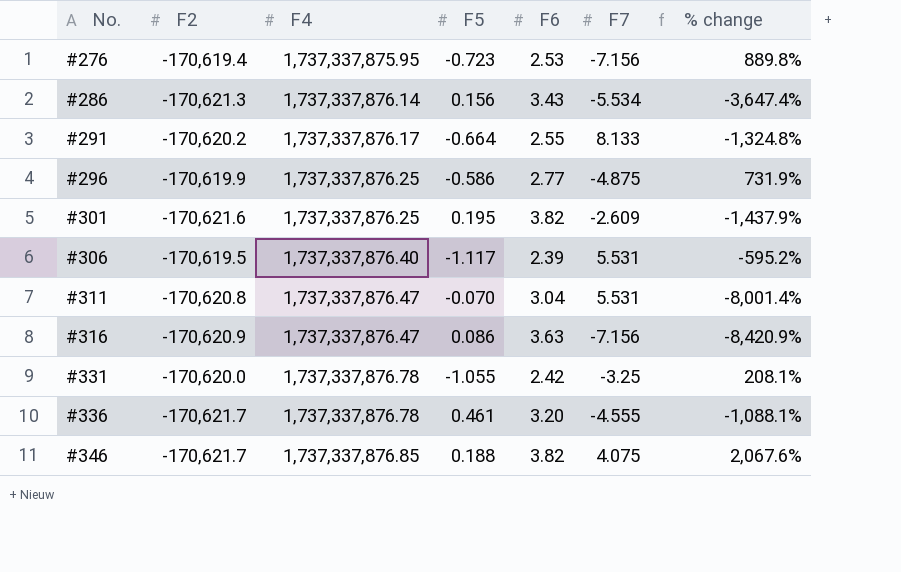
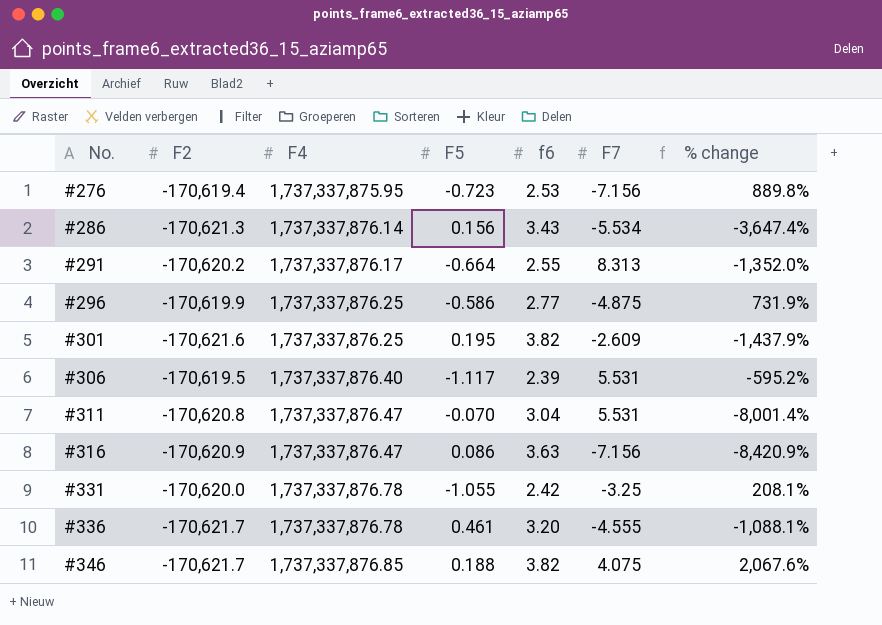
column name: F6 -> f6
#291 | F7: 8.133 -> 8.313
#291 | % change: -1,324.8% -> -1,352.0%

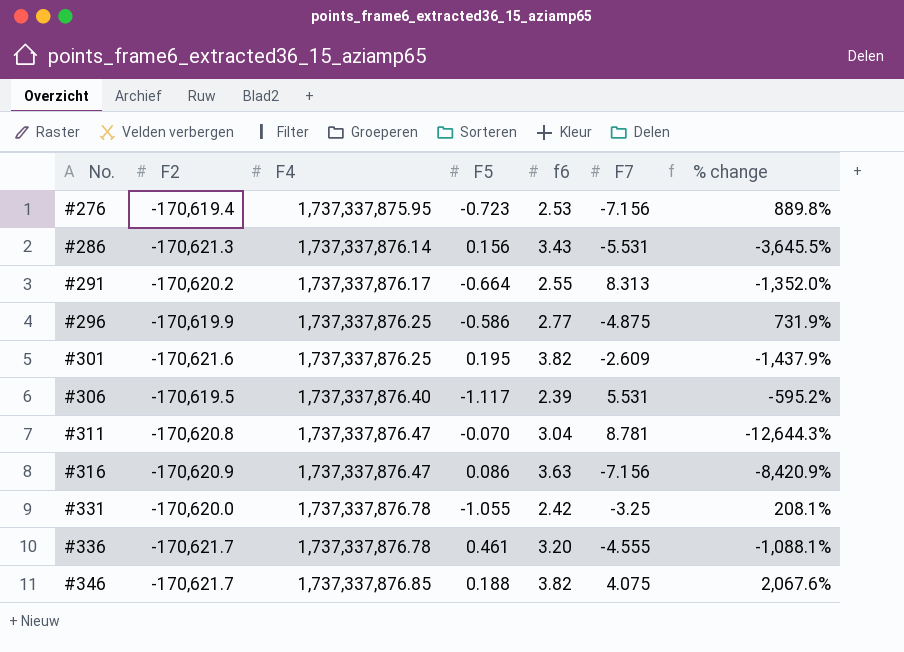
#286 | F7: -5.534 -> -5.531
#286 | % change: -3,647.4% -> -3,645.5%
#311 | F7: 5.531 -> 8.781
#311 | % change: -8,001.4% -> -12,644.3%

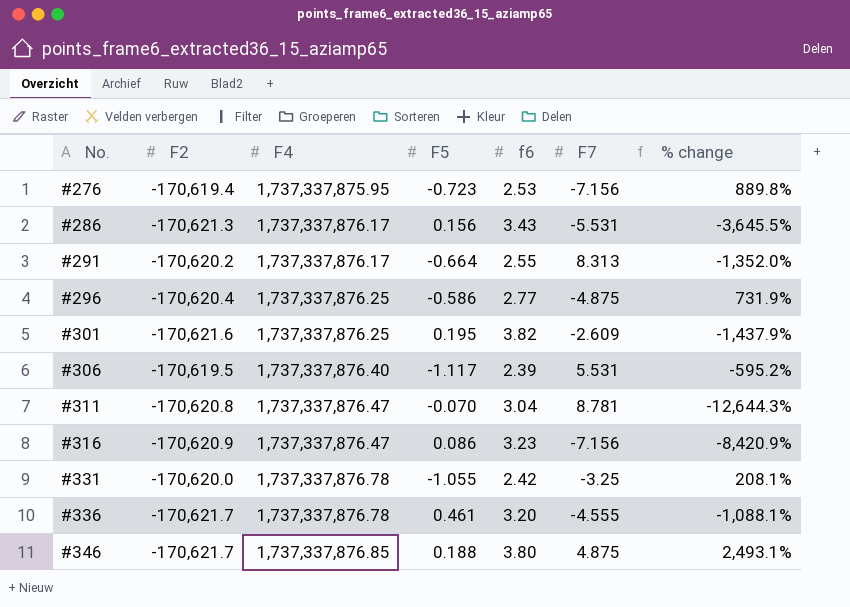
#286 | F4: 1,737,337,876.14 -> 1,737,337,876.17
#296 | F2: -170,619.9 -> -170,620.4
#316 | f6: 3.63 -> 3.23
#346 | f6: 3.82 -> 3.80
#346 | F7: 4.075 -> 4.875
#346 | % change: 2,067.6% -> 2,493.1%

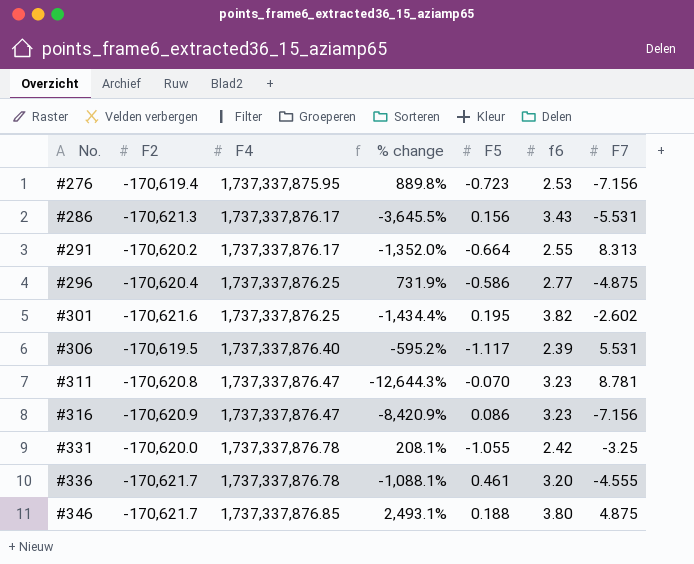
column % change | position: 7 -> 4
#301 | % change: -1,437.9% -> -1,434.4%
#301 | F7: -2.609 -> -2.602
#311 | f6: 3.04 -> 3.23

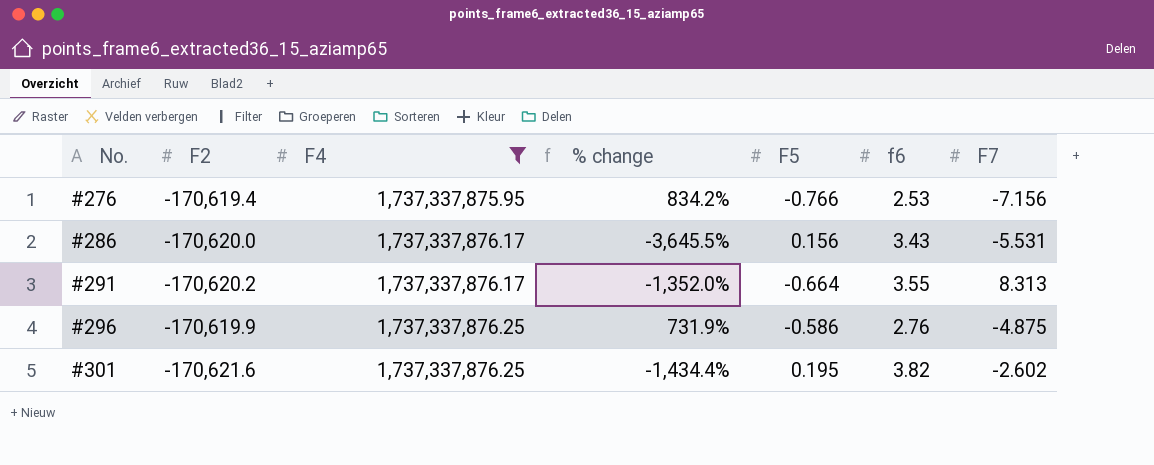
filter: none -> F4 <= 1,737,337,876.25
#276 | % change: 889.8% -> 834.2%
#276 | F5: -0.723 -> -0.766
#286 | F2: -170,621.3 -> -170,620.0
#291 | f6: 2.55 -> 3.55
#296 | F2: -170,620.4 -> -170,619.9
#296 | f6: 2.77 -> 2.76

